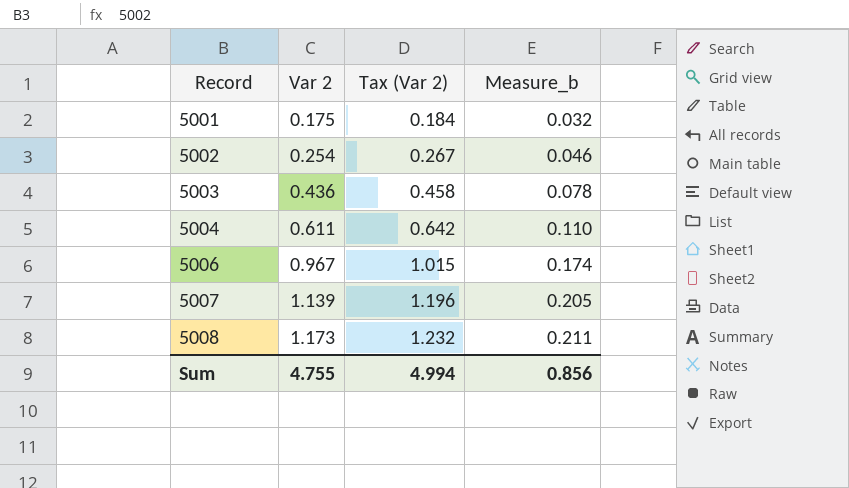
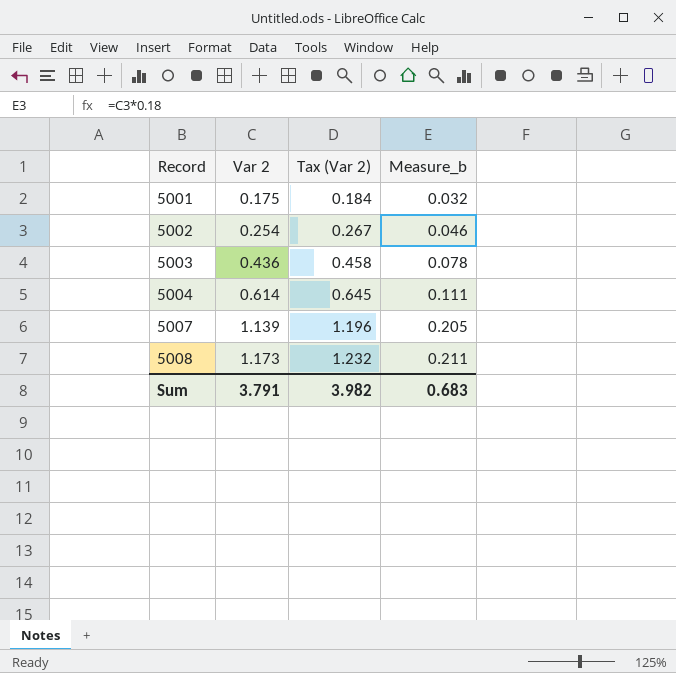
row 5006: 0.967 | 1.015 | 0.174 -> none
5004 | Var 2: 0.611 -> 0.614
5004 | Tax (Var 2): 0.642 -> 0.645
5004 | Measure_b: 0.110 -> 0.111
Sum | Var 2: 4.755 -> 3.791
Sum | Tax (Var 2): 4.994 -> 3.982
Sum | Measure_b: 0.856 -> 0.683

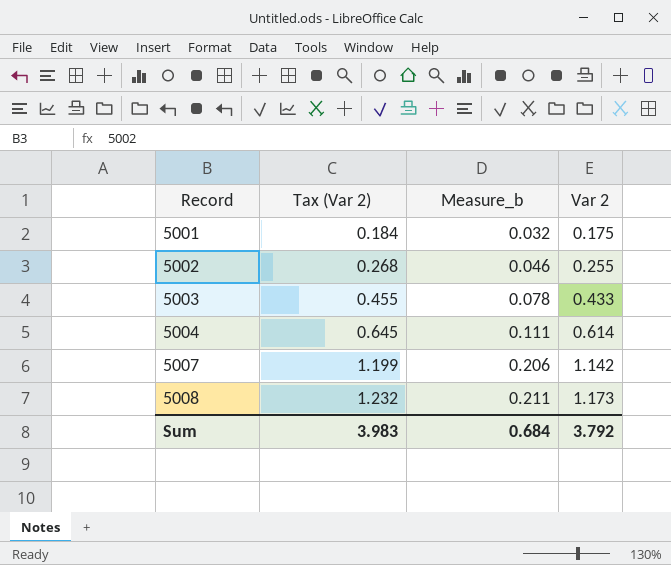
column Var 2 | position: 2 -> 4
5002 | Tax (Var 2): 0.267 -> 0.268
5002 | Var 2: 0.254 -> 0.255
5003 | Tax (Var 2): 0.458 -> 0.455
5003 | Var 2: 0.436 -> 0.433
5007 | Tax (Var 2): 1.196 -> 1.199
5007 | Measure_b: 0.205 -> 0.206
5007 | Var 2: 1.139 -> 1.142
Sum | Tax (Var 2): 3.982 -> 3.983
Sum | Measure_b: 0.683 -> 0.684
Sum | Var 2: 3.791 -> 3.792

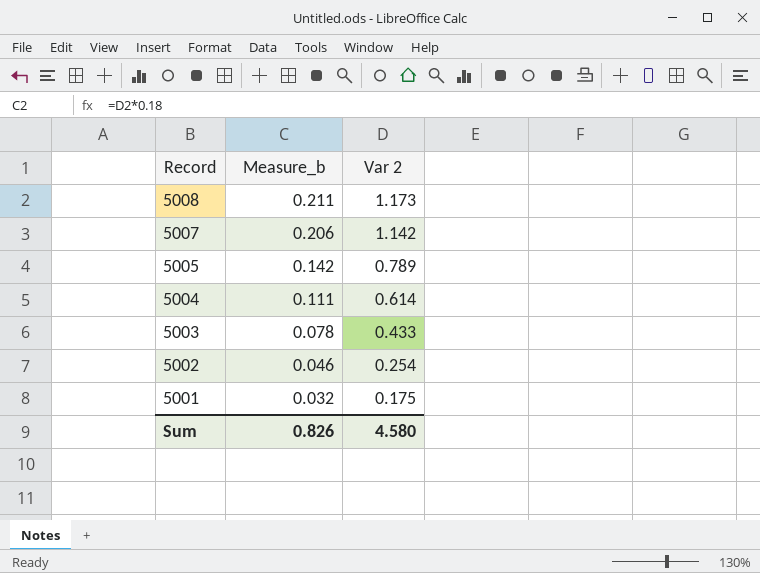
row order: Record ascending -> Record descending
column Tax (Var 2) | formula: [Var 2] * 1.05 -> none
row 5005: none -> 0.142 | 0.789
5002 | Var 2: 0.255 -> 0.254
Sum | Measure_b: 0.684 -> 0.826
Sum | Var 2: 3.792 -> 4.580

